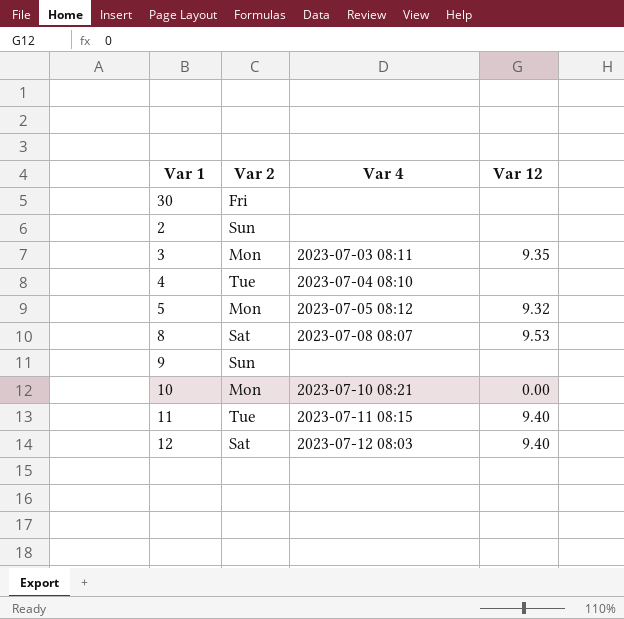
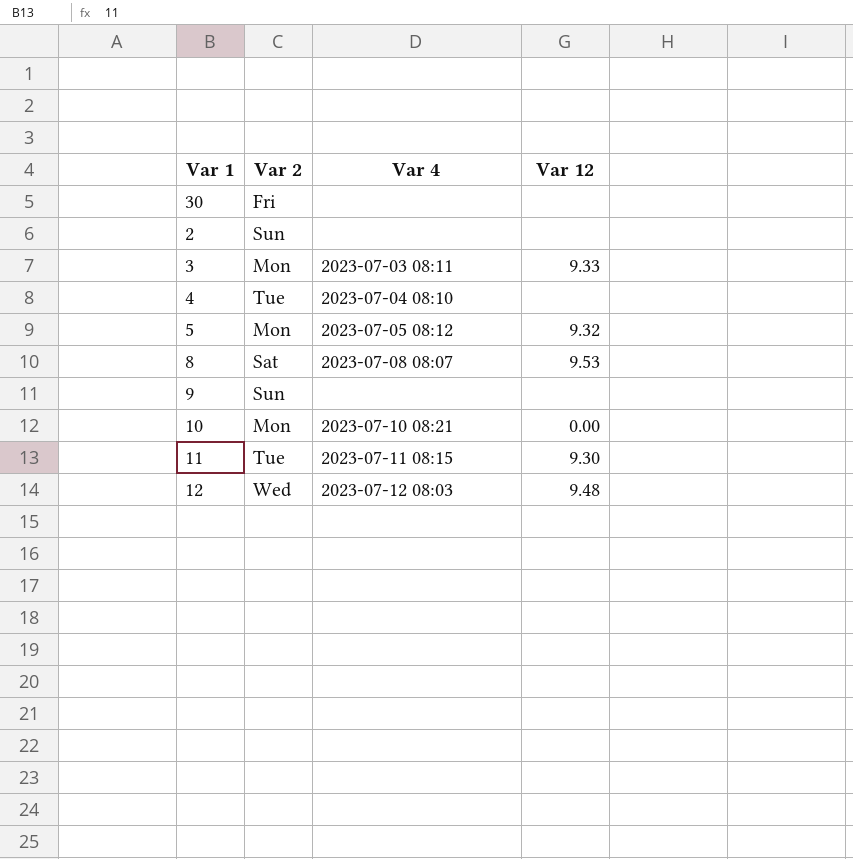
3 | Var 12: 9.35 -> 9.33
11 | Var 12: 9.40 -> 9.30
12 | Var 2: Sat -> Wed
12 | Var 12: 9.40 -> 9.48

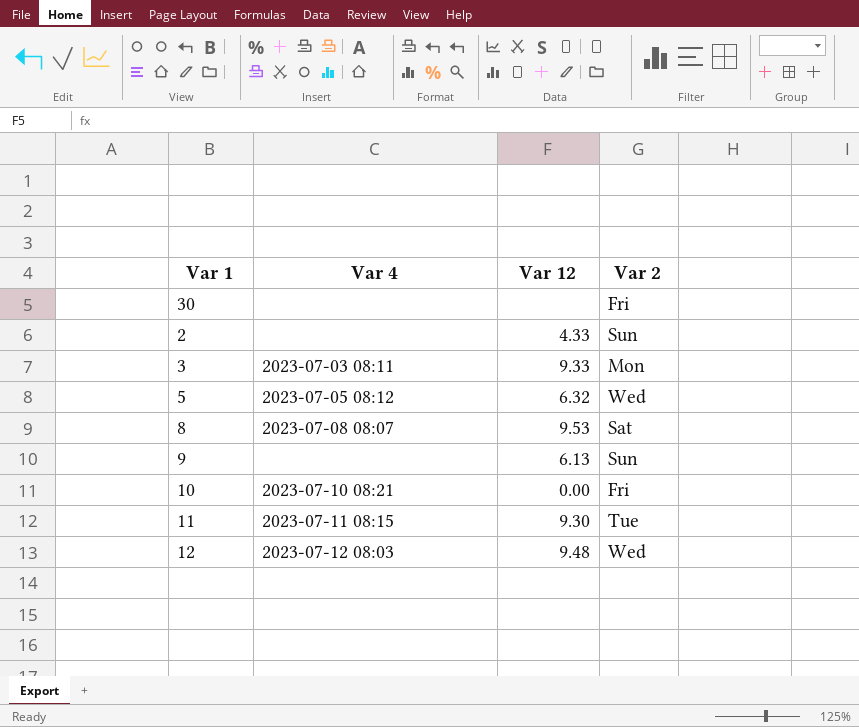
column Var 2 | position: 2 -> 4
row 4: Tue | 2023-07-04 08:10 | none -> none
2 | Var 12: none -> 4.33
5 | Var 12: 9.32 -> 6.32
5 | Var 2: Mon -> Wed
9 | Var 12: none -> 6.13
10 | Var 2: Mon -> Fri

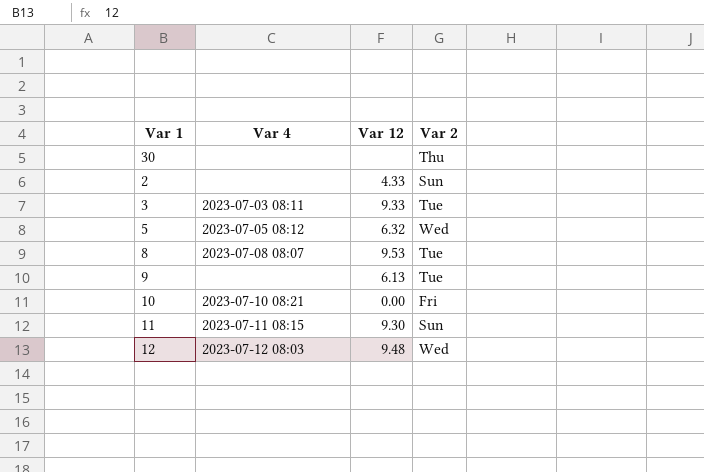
30 | Var 2: Fri -> Thu
3 | Var 2: Mon -> Tue
8 | Var 2: Sat -> Tue
9 | Var 2: Sun -> Tue
11 | Var 2: Tue -> Sun

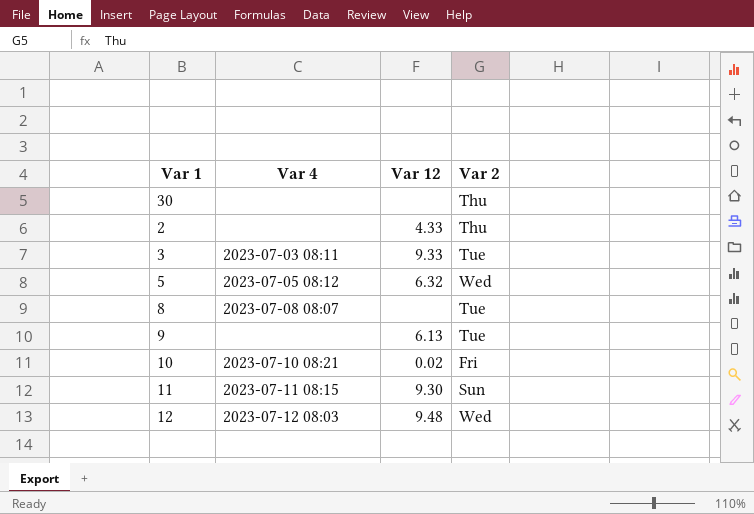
2 | Var 2: Sun -> Thu
8 | Var 12: 9.53 -> none
10 | Var 12: 0.00 -> 0.02

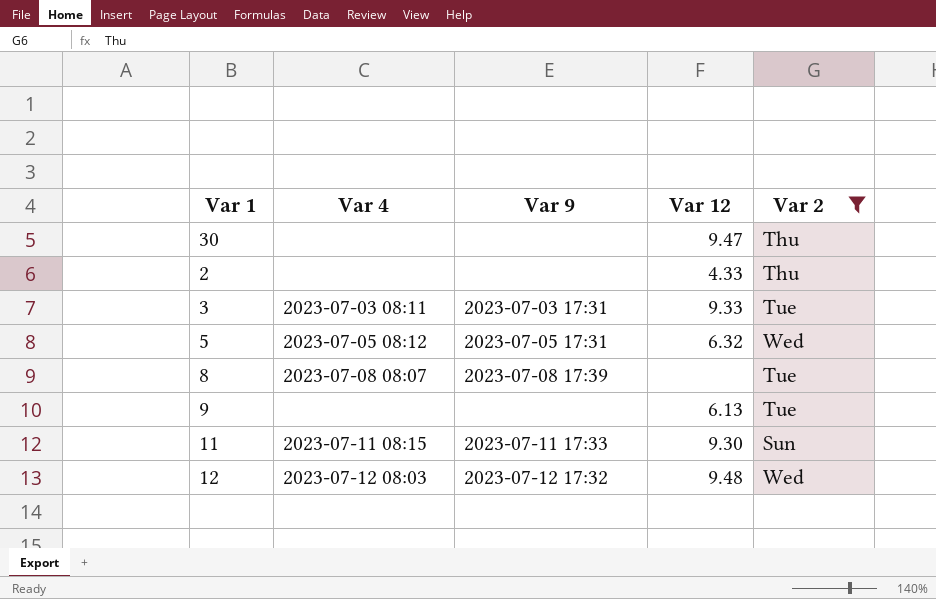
filter: none -> Var 2 != Fri
column Var 9 | position: none -> 3
30 | Var 12: none -> 9.47

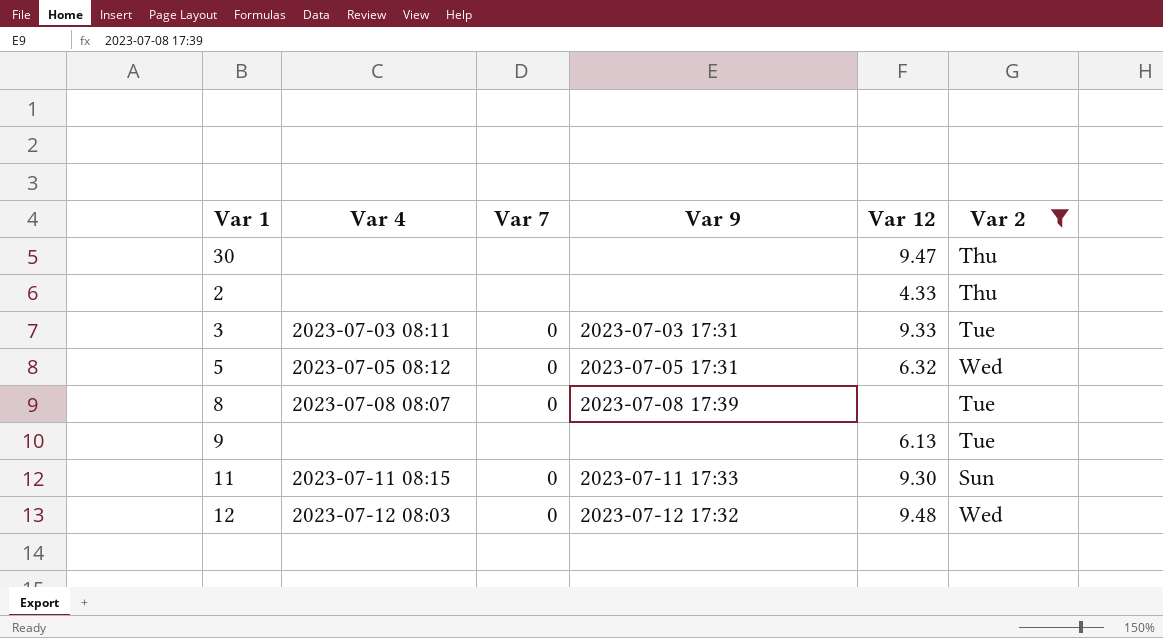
column Var 7 | position: none -> 3

